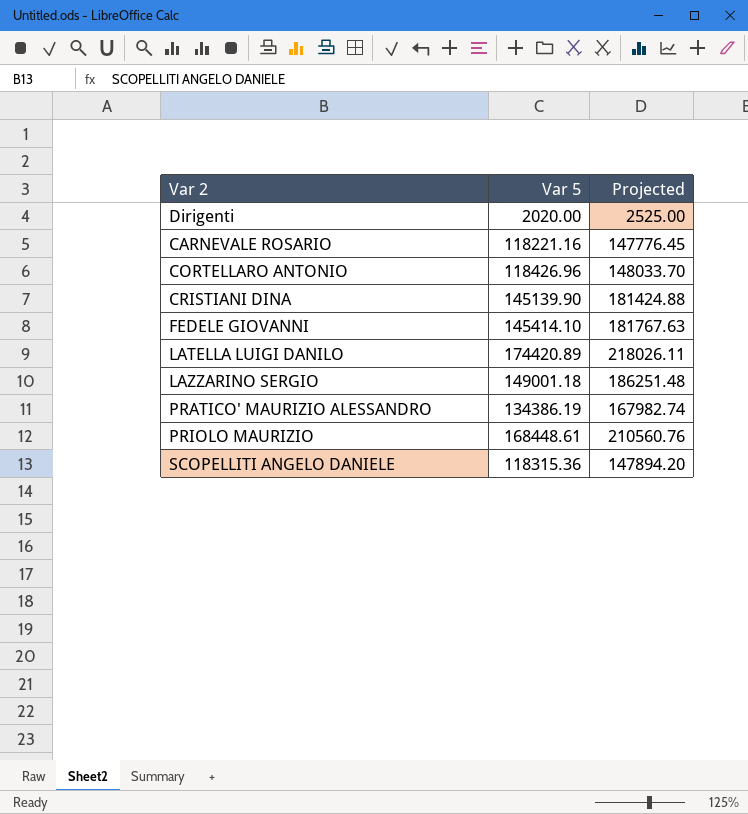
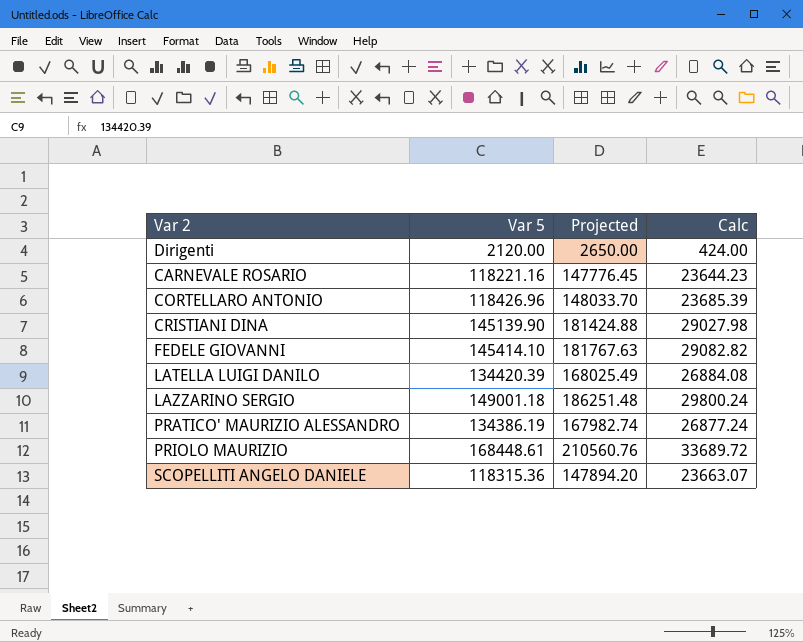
column Calc | formula: none -> [Var 5] * 0.2
Dirigenti | Var 5: 2020.00 -> 2120.00
Dirigenti | Projected: 2525.00 -> 2650.00
LATELLA LUIGI DANILO | Var 5: 174420.89 -> 134420.39
LATELLA LUIGI DANILO | Projected: 218026.11 -> 168025.49

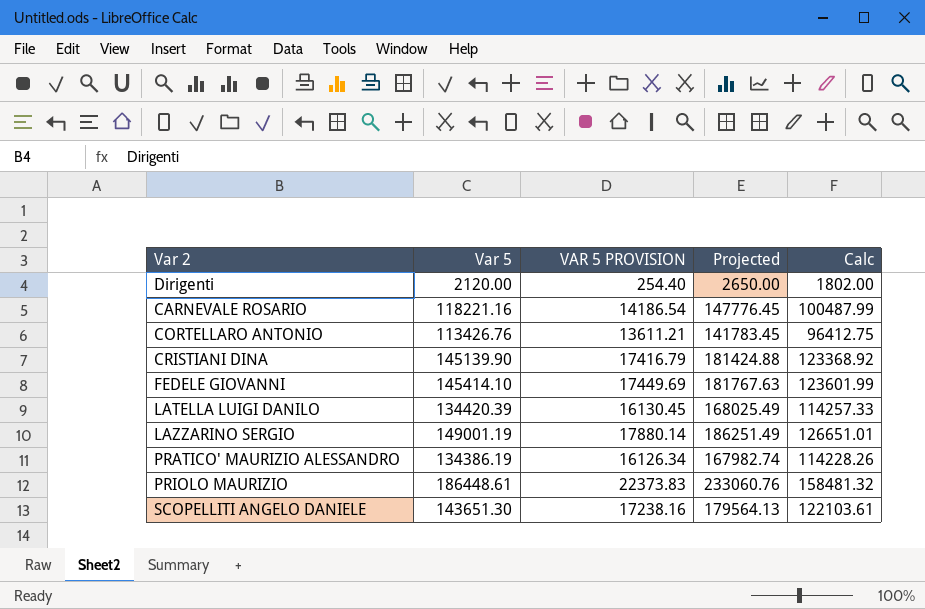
column VAR 5 PROVISION | formula: none -> [Var 5] * 0.12
column Calc | formula: [Var 5] * 0.2 -> [Var 5] * 0.85
CORTELLARO ANTONIO | Var 5: 118426.96 -> 113426.76
CORTELLARO ANTONIO | Projected: 148033.70 -> 141783.45
LAZZARINO SERGIO | Var 5: 149001.18 -> 149001.19
LAZZARINO SERGIO | Projected: 186251.48 -> 186251.49
PRIOLO MAURIZIO | Var 5: 168448.61 -> 186448.61
PRIOLO MAURIZIO | Projected: 210560.76 -> 233060.76
SCOPELLITI ANGELO DANIELE | Var 5: 118315.36 -> 143651.30
SCOPELLITI ANGELO DANIELE | Projected: 147894.20 -> 179564.13

